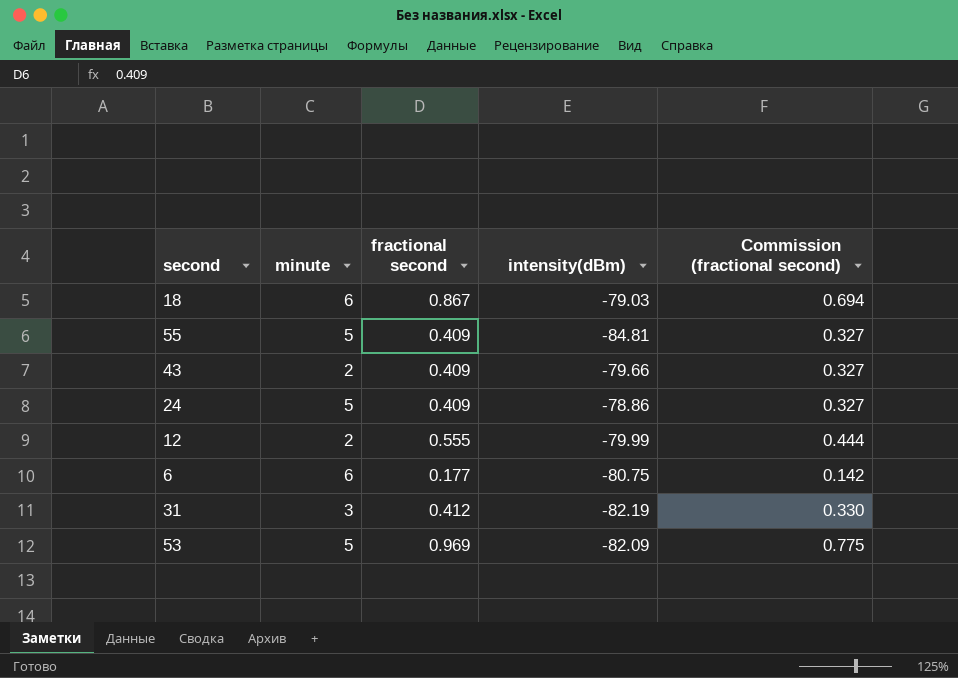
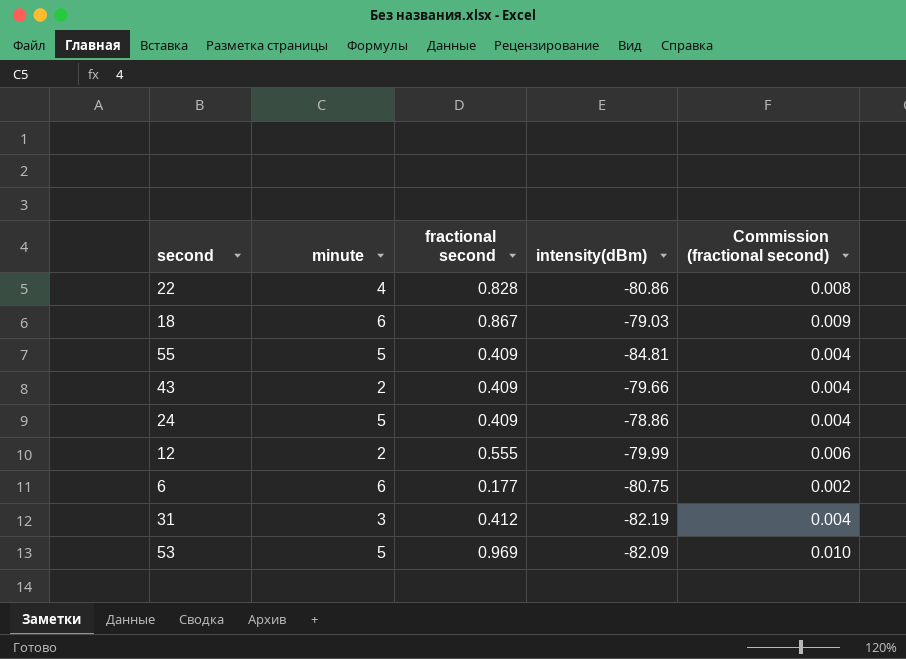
column Commission (fractional second) | formula: [fractional second] * 0.8 -> [fractional second] * 0.01
row 22: none -> 4 | 0.828 | -80.86 | 0.008

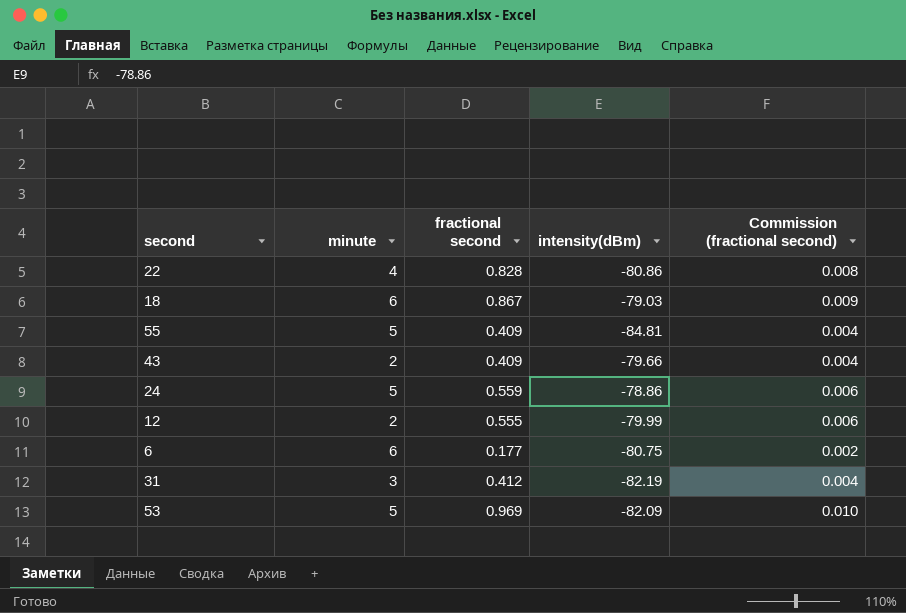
24 | fractional second: 0.409 -> 0.559
24 | Commission (fractional second): 0.004 -> 0.006

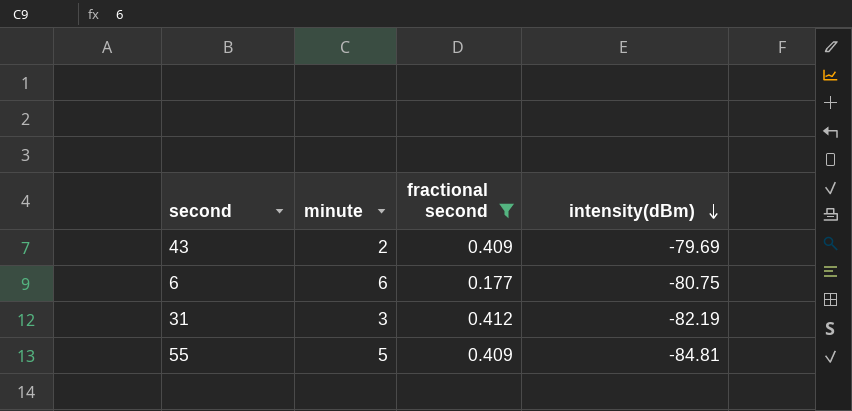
filter: none -> fractional second <= 0.412
row order: none -> intensity(dBm) descending
column Commission (fractional second) | formula: [fractional second] * 0.01 -> none
43 | intensity(dBm): -79.66 -> -79.69

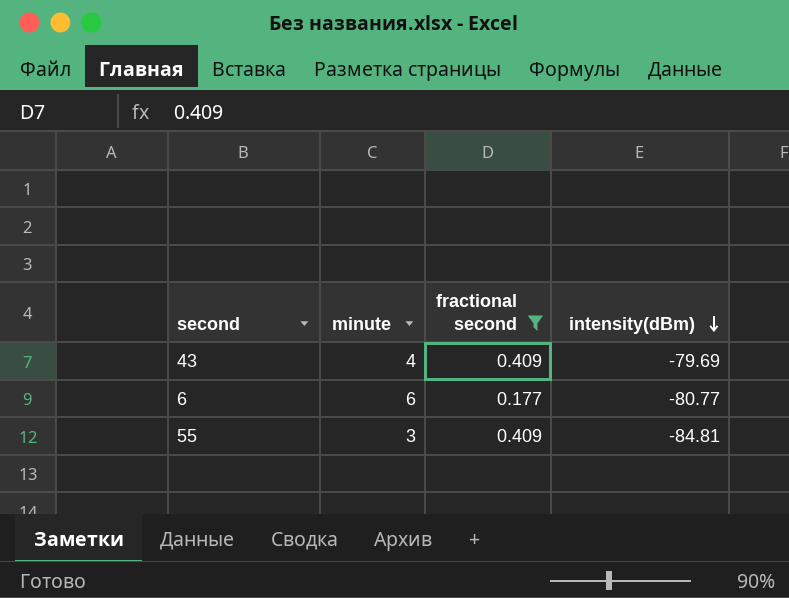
row 31: 3 | 0.412 | -82.19 -> none
43 | minute: 2 -> 4
6 | intensity(dBm): -80.75 -> -80.77
55 | minute: 5 -> 3

